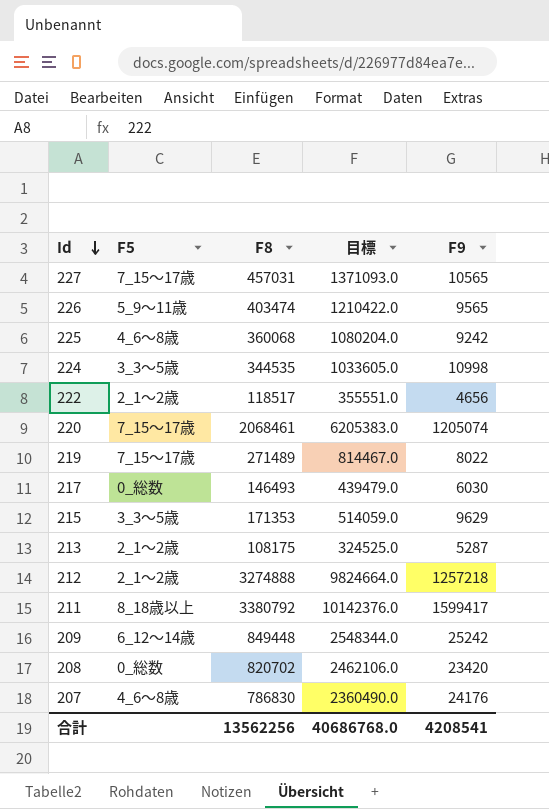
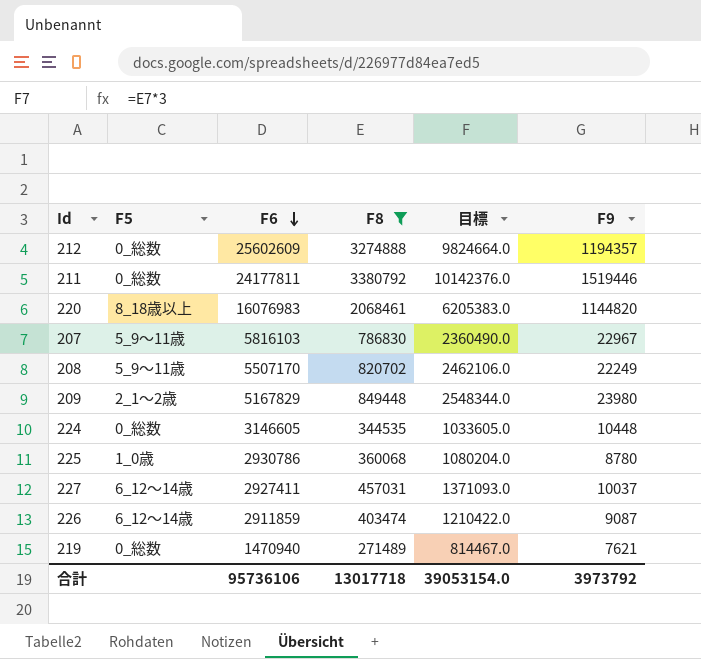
filter: none -> F8 >= 271489
row order: Id descending -> F6 descending
column F6 | position: none -> 3
212 | F5: 2_1～2歳 -> 0_総数
212 | F9: 1257218 -> 1194357
211 | F5: 8_18歳以上 -> 0_総数
211 | F9: 1599417 -> 1519446
220 | F5: 7_15～17歳 -> 8_18歳以上
220 | F9: 1205074 -> 1144820
207 | F5: 4_6～8歳 -> 5_9～11歳
207 | F9: 24176 -> 22967
208 | F5: 0_総数 -> 5_9～11歳
208 | F9: 23420 -> 22249
209 | F5: 6_12～14歳 -> 2_1～2歳
209 | F9: 25242 -> 23980
224 | F5: 3_3～5歳 -> 0_総数
224 | F9: 10998 -> 10448
225 | F5: 4_6～8歳 -> 1_0歳
225 | F9: 9242 -> 8780
227 | F5: 7_15～17歳 -> 6_12～14歳
227 | F9: 10565 -> 10037
226 | F5: 5_9～11歳 -> 6_12～14歳
226 | F9: 9565 -> 9087
219 | F5: 7_15～17歳 -> 0_総数
219 | F9: 8022 -> 7621
合計 | F8: 13562256 -> 13017718
合計 | 目標: 40686768.0 -> 39053154.0
合計 | F9: 4208541 -> 3973792

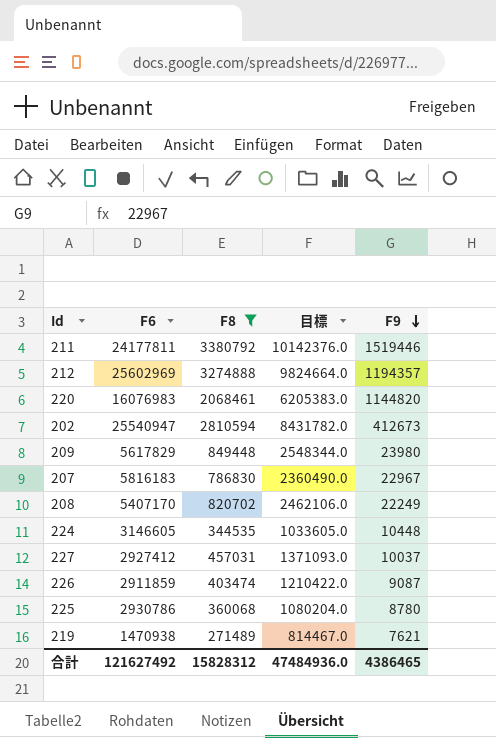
row order: F6 descending -> F9 descending
column F5 | position: 2 -> none
212 | F6: 25602609 -> 25602969
row 202: none -> 25540947 | 2810594 | 8431782.0 | 412673
209 | F6: 5167829 -> 5617829
207 | F6: 5816103 -> 5816183
208 | F6: 5507170 -> 5407170
227 | F6: 2927411 -> 2927412
219 | F6: 1470940 -> 1470938
合計 | F6: 95736106 -> 121627492
合計 | F8: 13017718 -> 15828312
合計 | 目標: 39053154.0 -> 47484936.0
合計 | F9: 3973792 -> 4386465

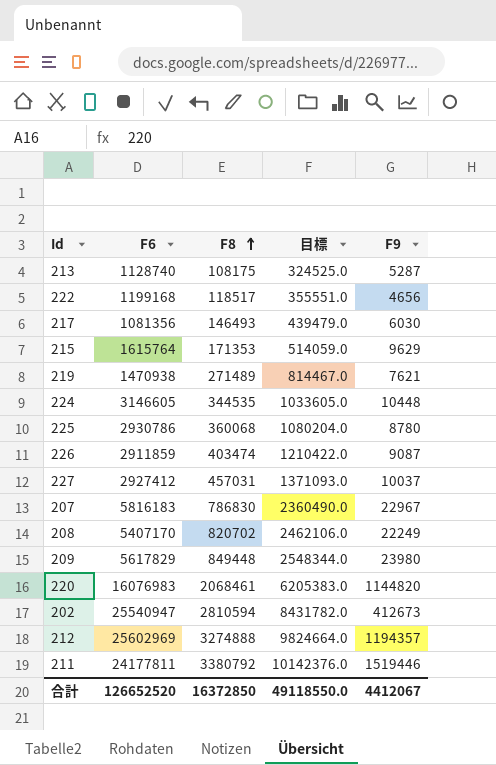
filter: F8 >= 271489 -> none
row order: F9 descending -> F8 ascending
合計 | F6: 121627492 -> 126652520
合計 | F8: 15828312 -> 16372850
合計 | 目標: 47484936.0 -> 49118550.0
合計 | F9: 4386465 -> 4412067

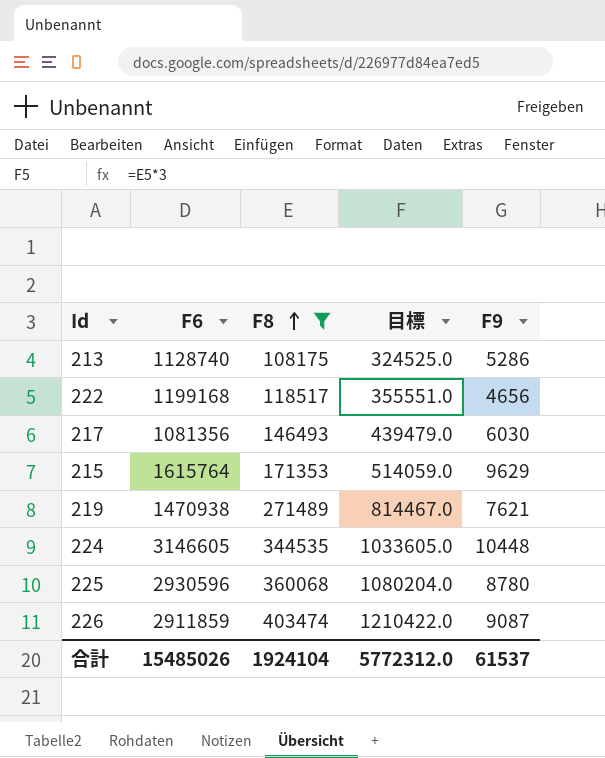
filter: none -> F8 <= 403474
213 | F9: 5287 -> 5286
225 | F6: 2930786 -> 2930596
合計 | F6: 126652520 -> 15485026
合計 | F8: 16372850 -> 1924104
合計 | 目標: 49118550.0 -> 5772312.0
合計 | F9: 4412067 -> 61537

